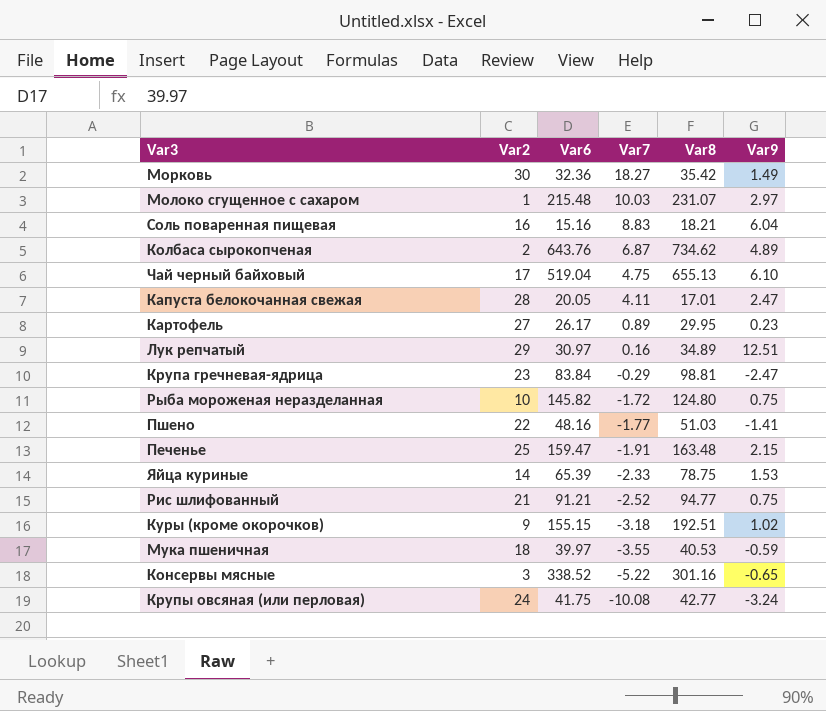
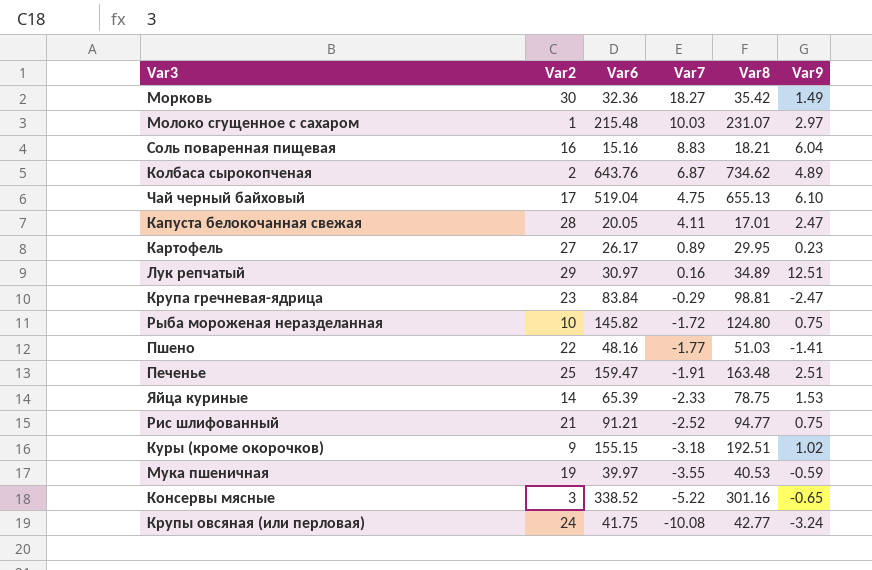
Печенье | Var9: 2.15 -> 2.51
Мука пшеничная | Var2: 18 -> 19

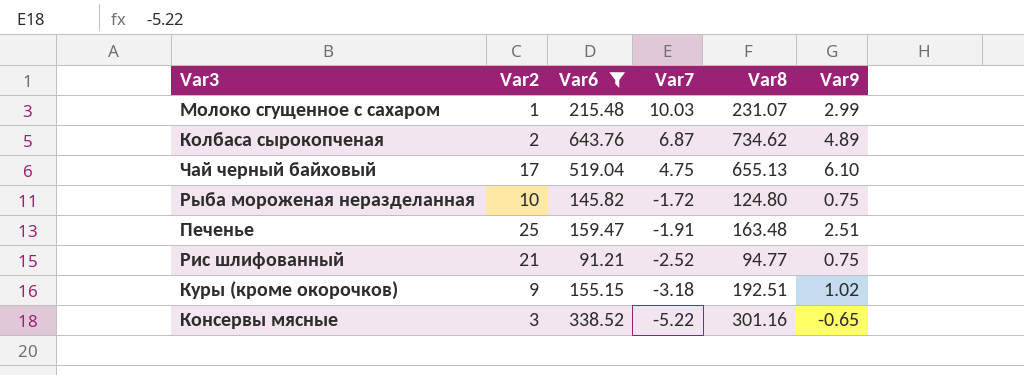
filter: none -> Var6 >= 91.21
Молоко сгущенное с сахаром | Var9: 2.97 -> 2.99

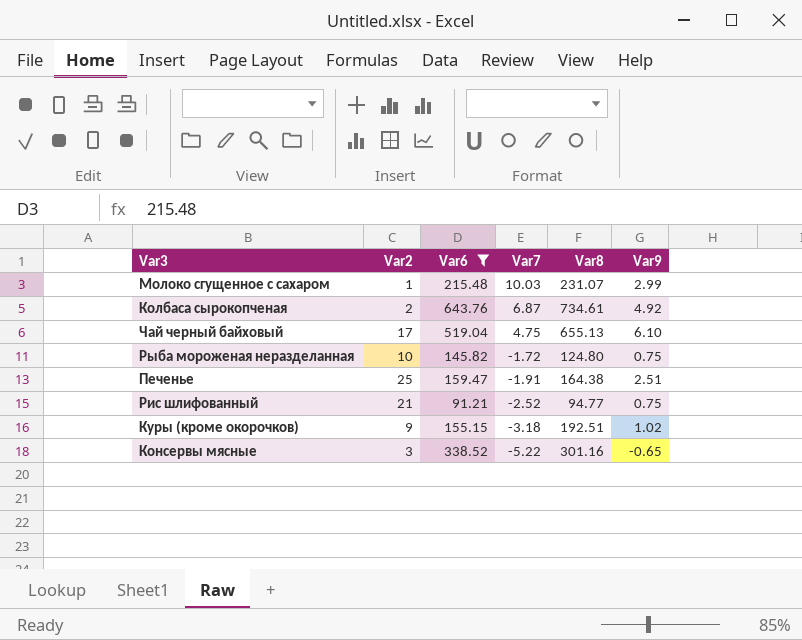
Колбаса сырокопченая | Var8: 734.62 -> 734.61
Колбаса сырокопченая | Var9: 4.89 -> 4.92
Печенье | Var8: 163.48 -> 164.38

